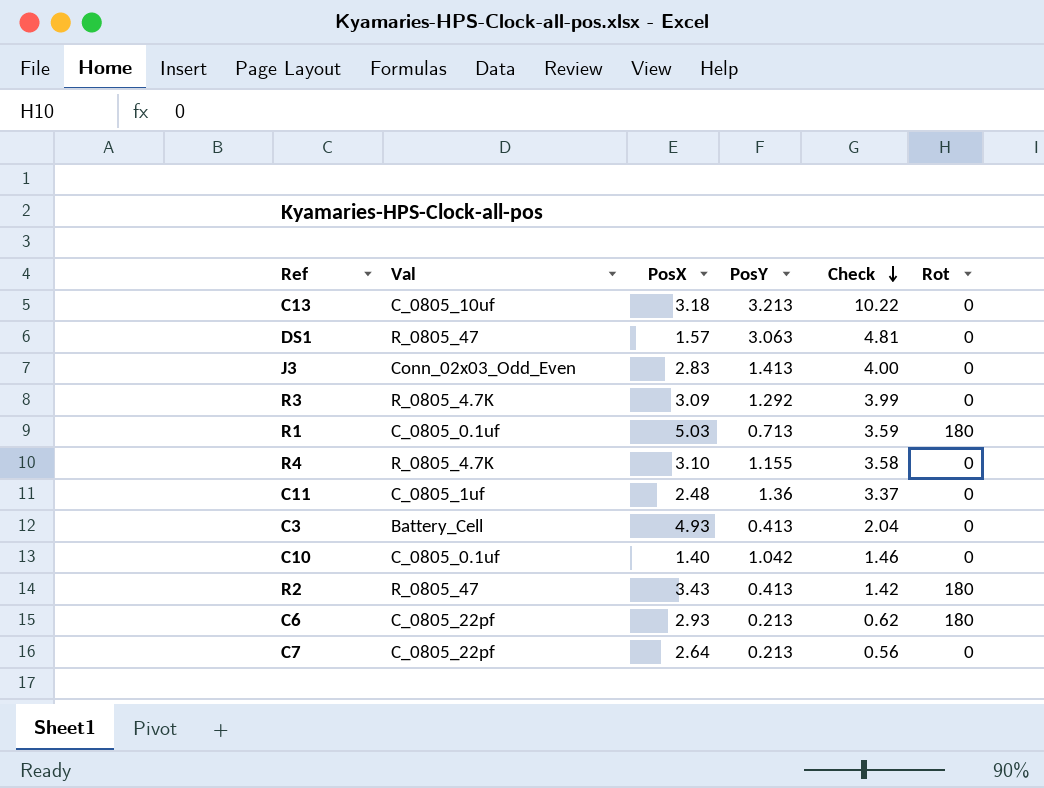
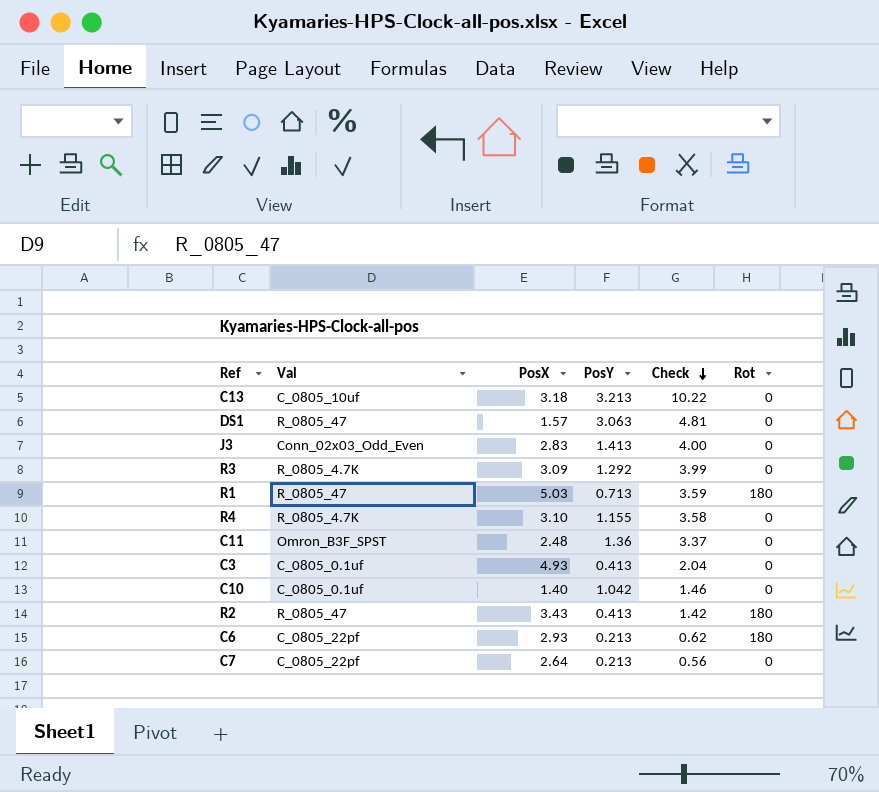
R1 | Val: C_0805_0.1uf -> R_0805_47
C11 | Val: C_0805_1uf -> Omron_B3F_SPST
C3 | Val: Battery_Cell -> C_0805_0.1uf

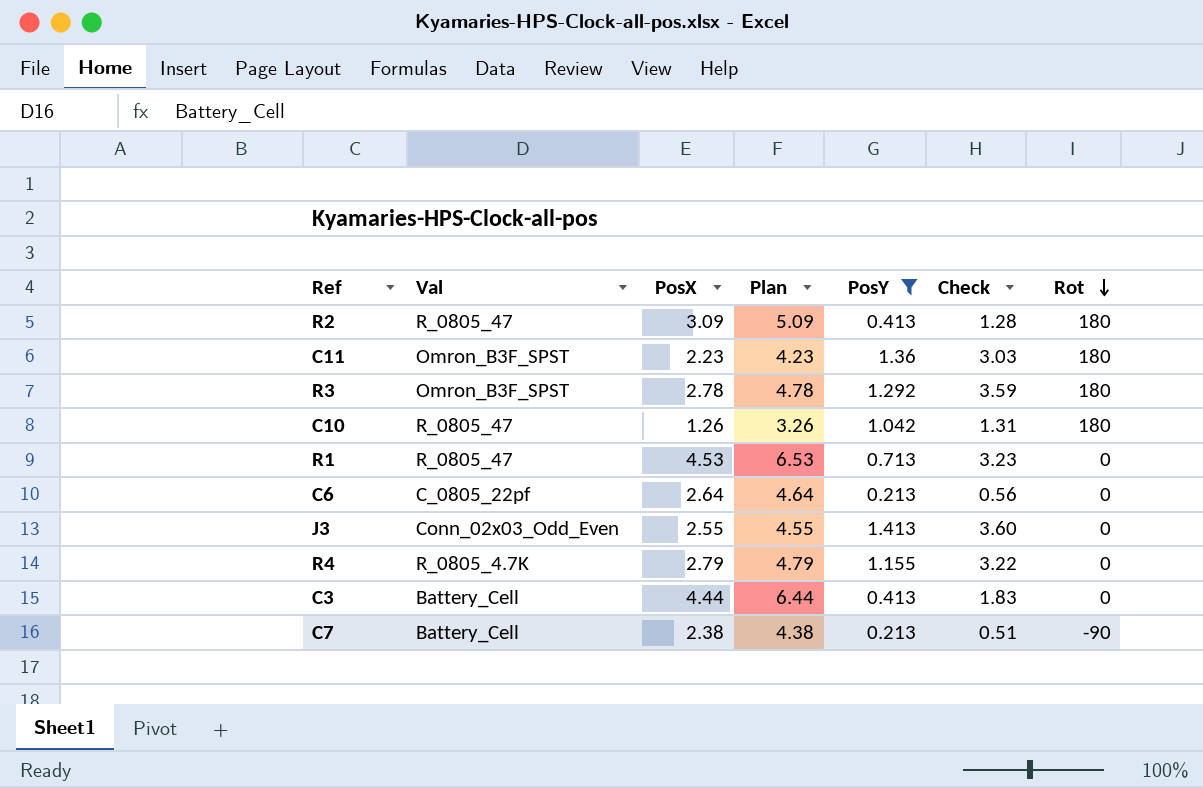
filter: none -> PosY <= 1.413
row order: Check descending -> Rot descending
column Plan | formula: none -> [PosX] + 2
R2 | PosX: 3.43 -> 3.09
R2 | Check: 1.42 -> 1.28
C11 | PosX: 2.48 -> 2.23
C11 | Check: 3.37 -> 3.03
C11 | Rot: 0 -> 180
R3 | Val: R_0805_4.7K -> Omron_B3F_SPST
R3 | PosX: 3.09 -> 2.78
R3 | Check: 3.99 -> 3.59
R3 | Rot: 0 -> 180
C10 | Val: C_0805_0.1uf -> R_0805_47
C10 | PosX: 1.40 -> 1.26
C10 | Check: 1.46 -> 1.31
C10 | Rot: 0 -> 180
R1 | PosX: 5.03 -> 4.53
R1 | Check: 3.59 -> 3.23
R1 | Rot: 180 -> 0
C6 | PosX: 2.93 -> 2.64
C6 | Check: 0.62 -> 0.56
C6 | Rot: 180 -> 0
J3 | PosX: 2.83 -> 2.55
J3 | Check: 4.00 -> 3.60
R4 | PosX: 3.10 -> 2.79
R4 | Check: 3.58 -> 3.22
C3 | Val: C_0805_0.1uf -> Battery_Cell
C3 | PosX: 4.93 -> 4.44
C3 | Check: 2.04 -> 1.83
C7 | Val: C_0805_22pf -> Battery_Cell
C7 | PosX: 2.64 -> 2.38
C7 | Check: 0.56 -> 0.51
C7 | Rot: 0 -> -90

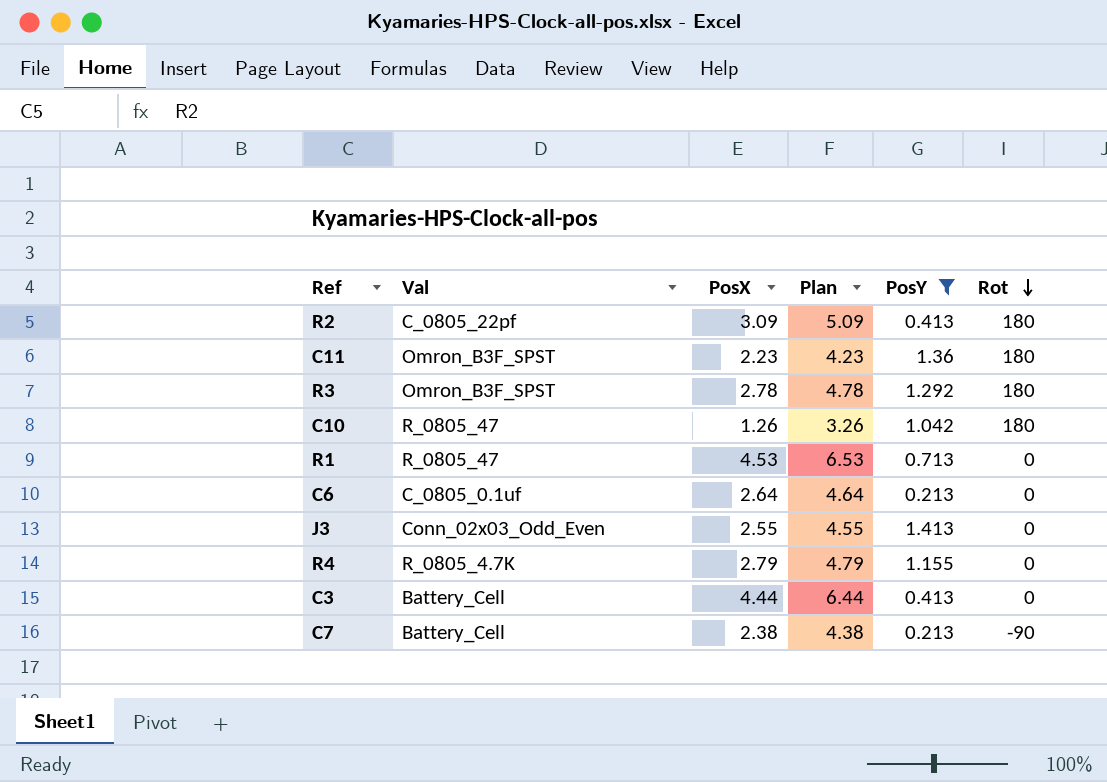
column Check | formula: [PosX] * [PosY] -> none
R2 | Val: R_0805_47 -> C_0805_22pf
C6 | Val: C_0805_22pf -> C_0805_0.1uf

